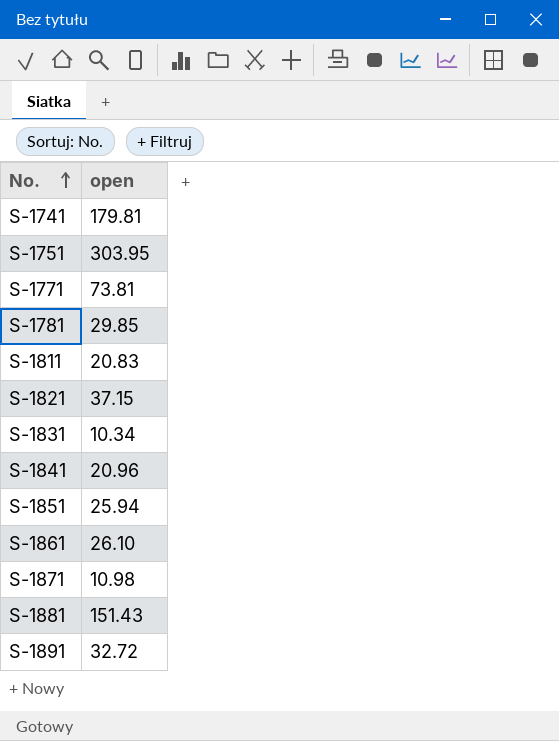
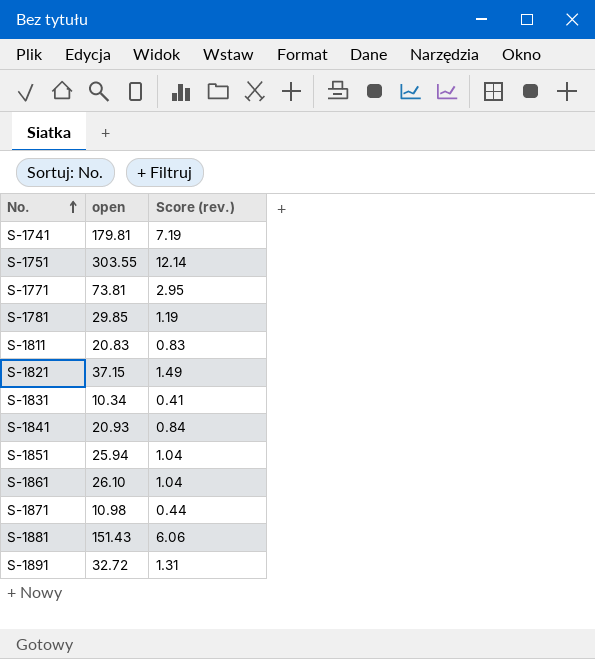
column Score (rev.) | formula: none -> [open] * 0.04
S-1751 | open: 303.95 -> 303.55
S-1841 | open: 20.96 -> 20.93

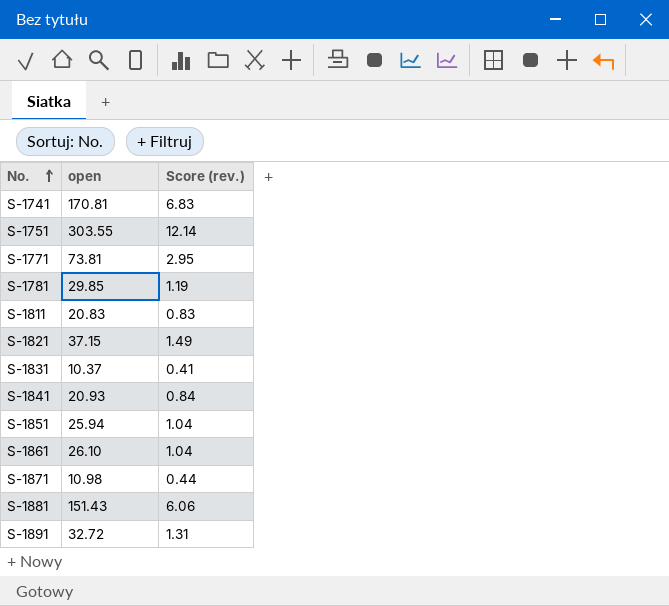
S-1741 | open: 179.81 -> 170.81
S-1741 | Score (rev.): 7.19 -> 6.83
S-1831 | open: 10.34 -> 10.37

